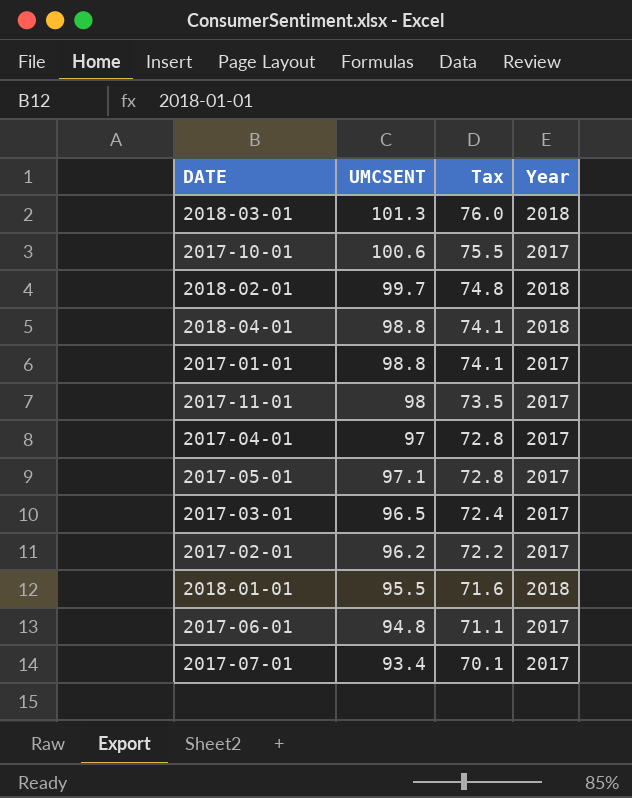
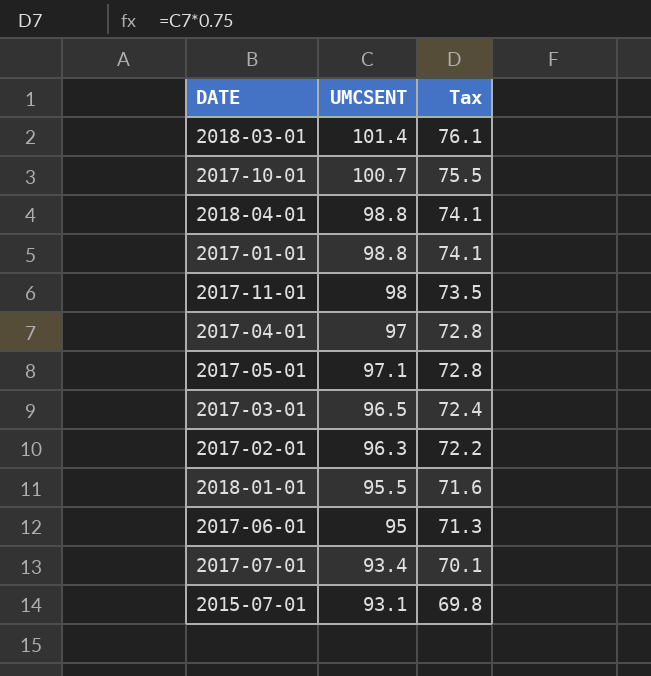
column Year | position: 4 -> none
row 2018-02-01: 99.7 | 74.8 | 2018 -> none
2018-03-01 | UMCSENT: 101.3 -> 101.4
2018-03-01 | Tax: 76.0 -> 76.1
2017-10-01 | UMCSENT: 100.6 -> 100.7
2017-02-01 | UMCSENT: 96.2 -> 96.3
2017-06-01 | UMCSENT: 94.8 -> 95
2017-06-01 | Tax: 71.1 -> 71.3
row 2015-07-01: none -> 93.1 | 69.8

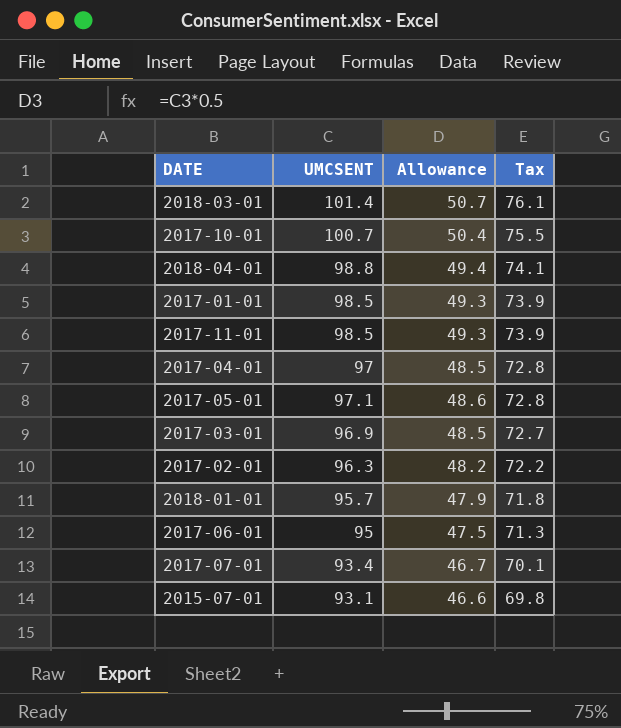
column Allowance | formula: none -> [UMCSENT] * 0.5
2017-01-01 | UMCSENT: 98.8 -> 98.5
2017-01-01 | Tax: 74.1 -> 73.9
2017-11-01 | UMCSENT: 98 -> 98.5
2017-11-01 | Tax: 73.5 -> 73.9
2017-03-01 | UMCSENT: 96.5 -> 96.9
2017-03-01 | Tax: 72.4 -> 72.7
2018-01-01 | UMCSENT: 95.5 -> 95.7
2018-01-01 | Tax: 71.6 -> 71.8

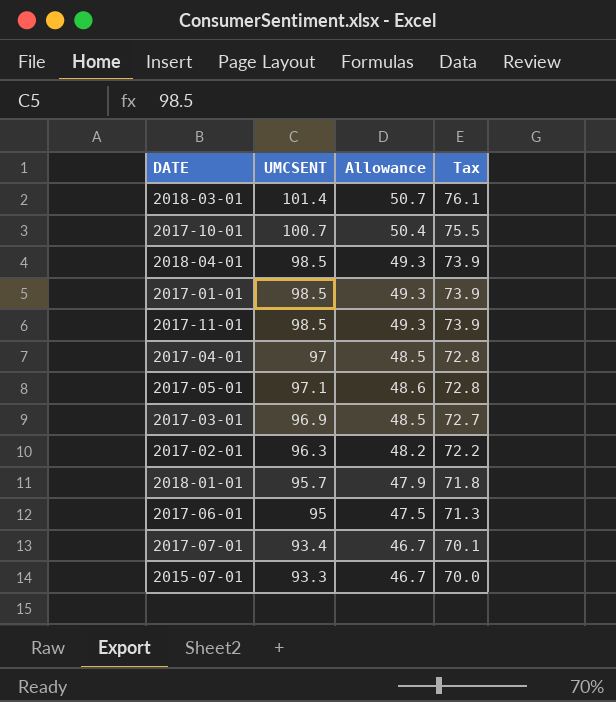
2018-04-01 | UMCSENT: 98.8 -> 98.5
2018-04-01 | Allowance: 49.4 -> 49.3
2018-04-01 | Tax: 74.1 -> 73.9
2015-07-01 | UMCSENT: 93.1 -> 93.3
2015-07-01 | Allowance: 46.6 -> 46.7
2015-07-01 | Tax: 69.8 -> 70.0

